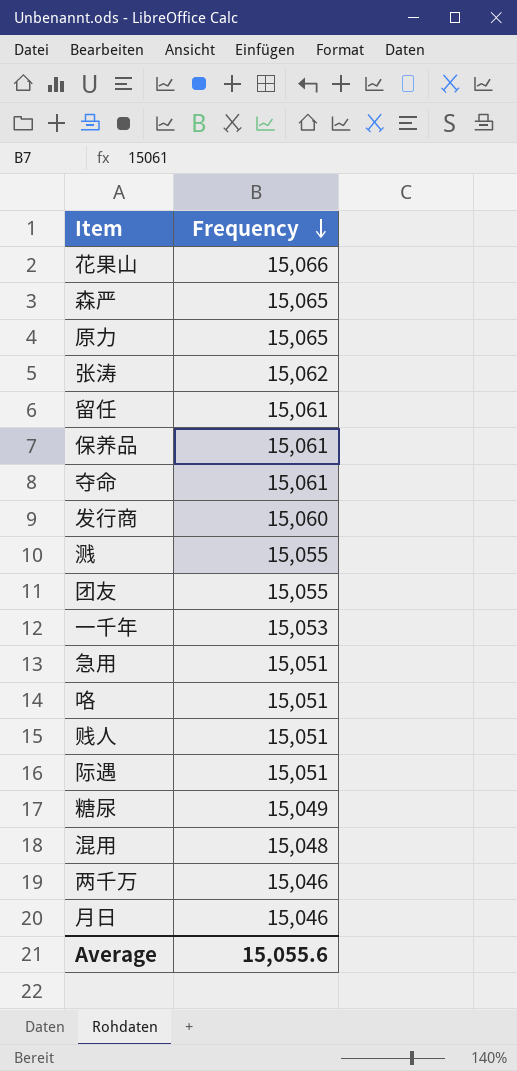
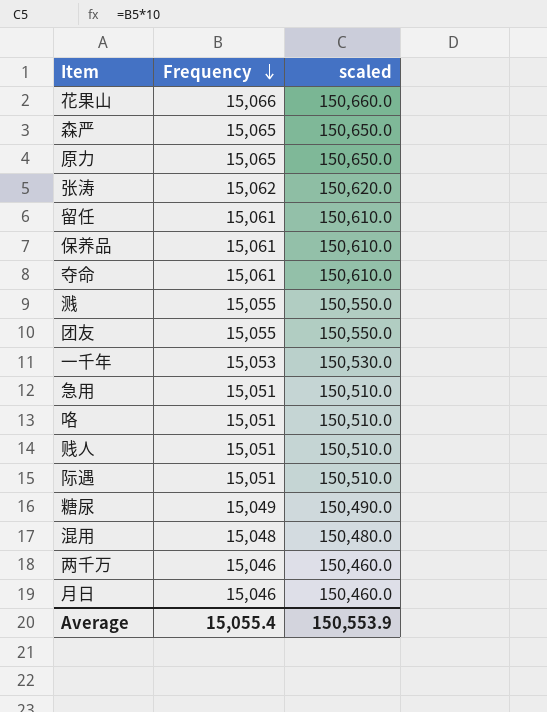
column scaled | formula: none -> [Frequency] * 10
row 发行商: 15,060 -> none
Average | Frequency: 15,055.6 -> 15,055.4

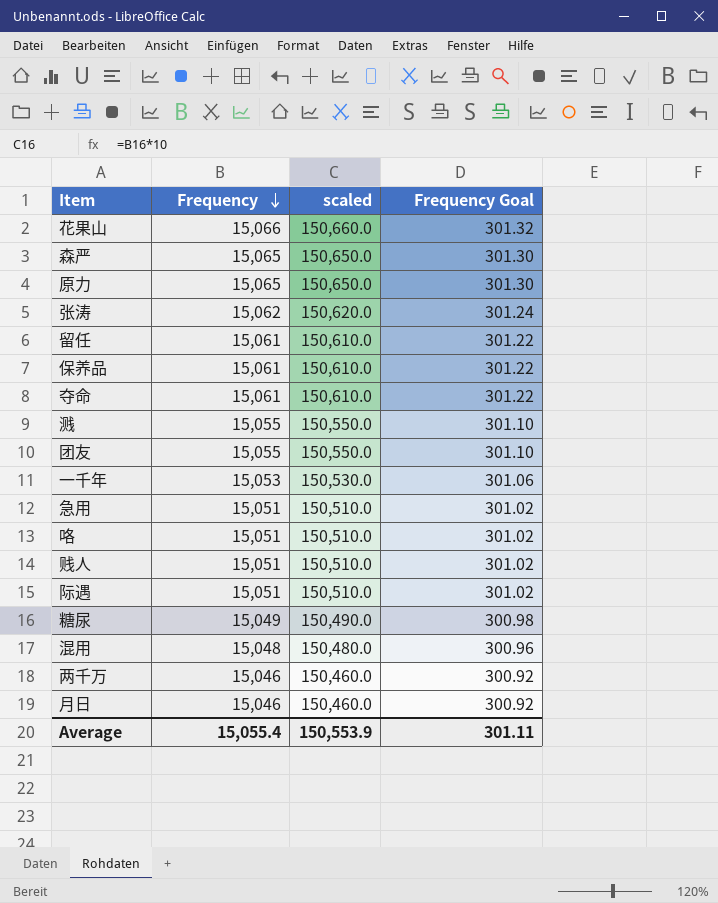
column Frequency Goal | formula: none -> [Frequency] * 0.02

